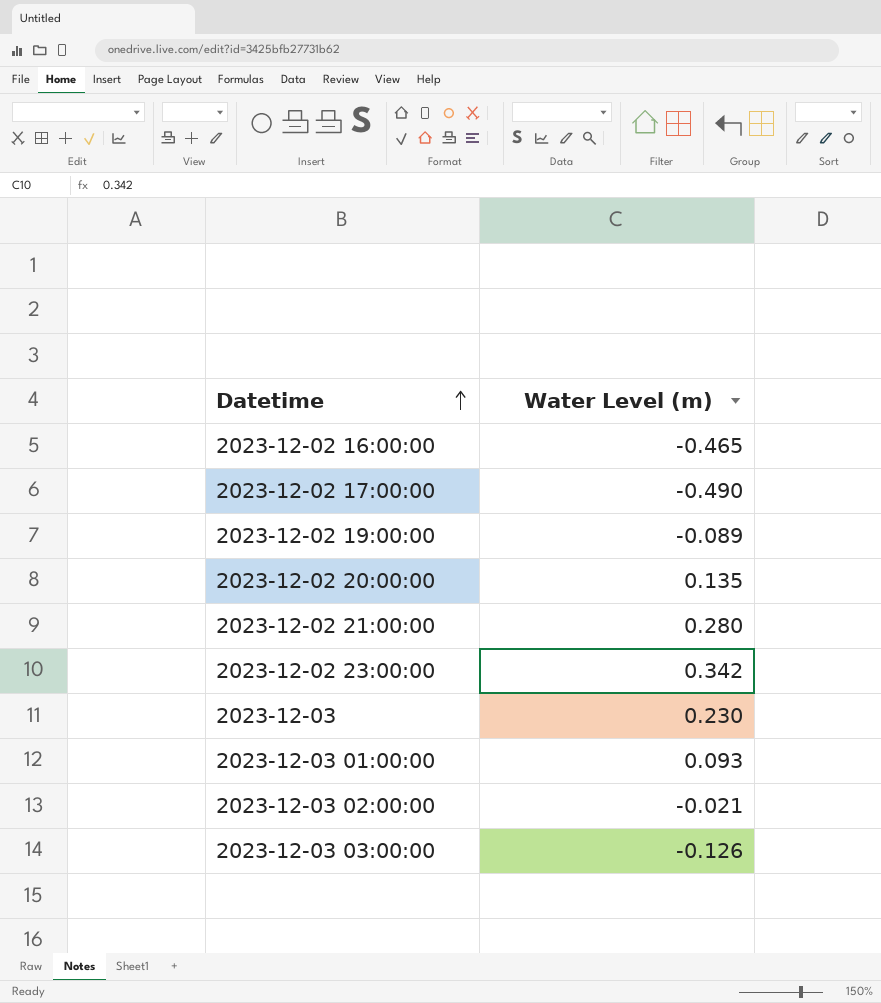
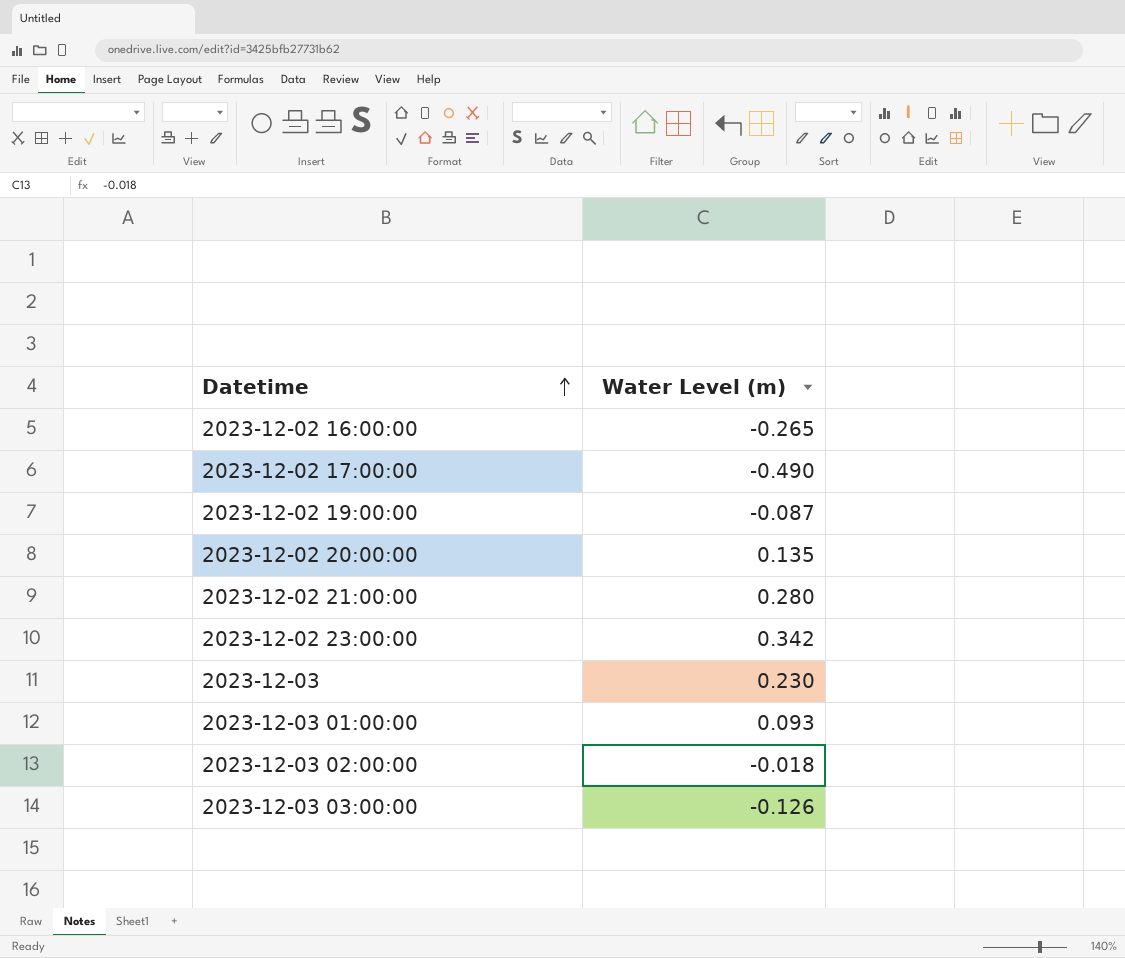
2023-12-02 16:00:00 | Water Level (m): -0.465 -> -0.265
2023-12-02 19:00:00 | Water Level (m): -0.089 -> -0.087
2023-12-03 02:00:00 | Water Level (m): -0.021 -> -0.018

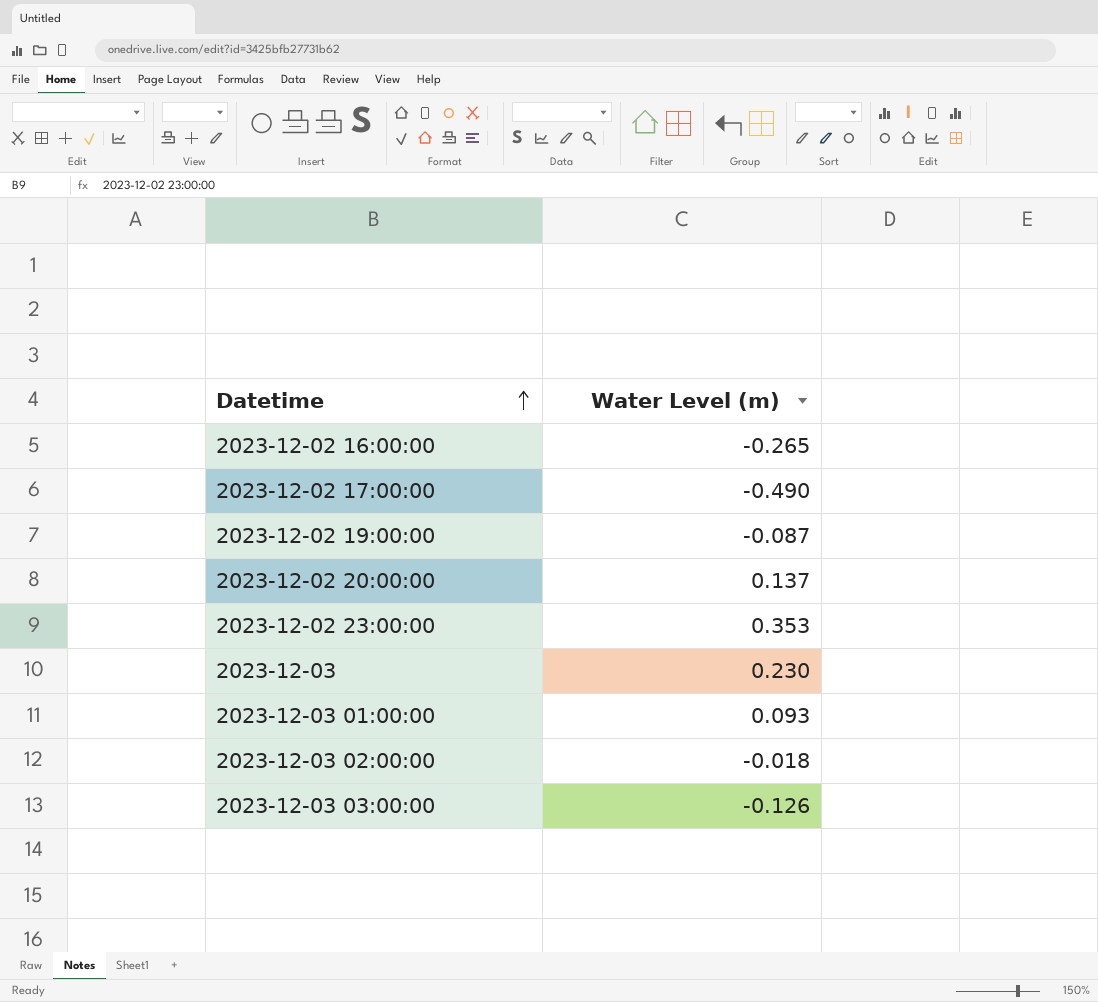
row 2023-12-02 21:00:00: 0.280 -> none
2023-12-02 20:00:00 | Water Level (m): 0.135 -> 0.137
2023-12-02 23:00:00 | Water Level (m): 0.342 -> 0.353

